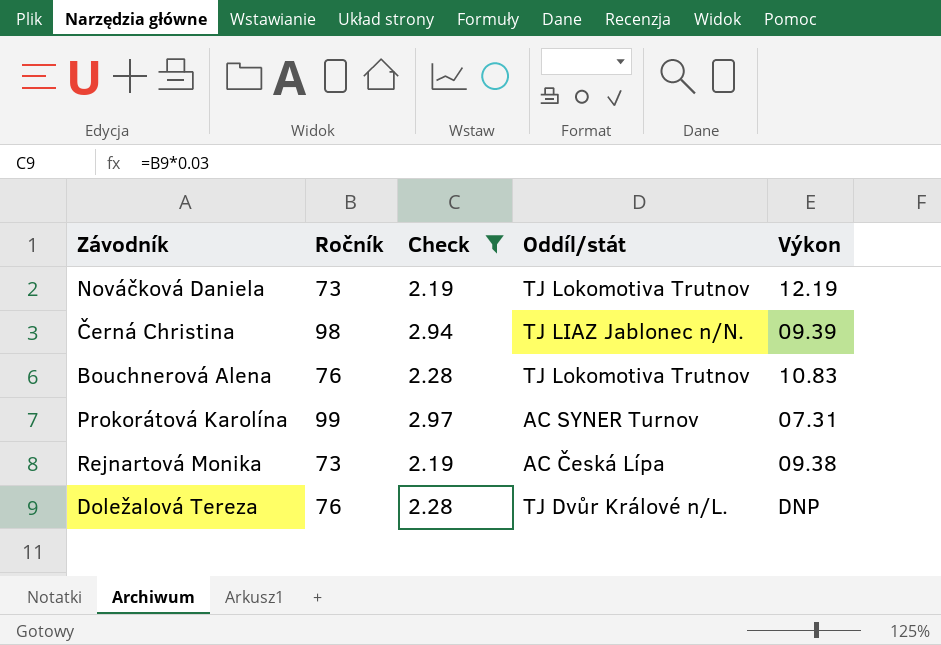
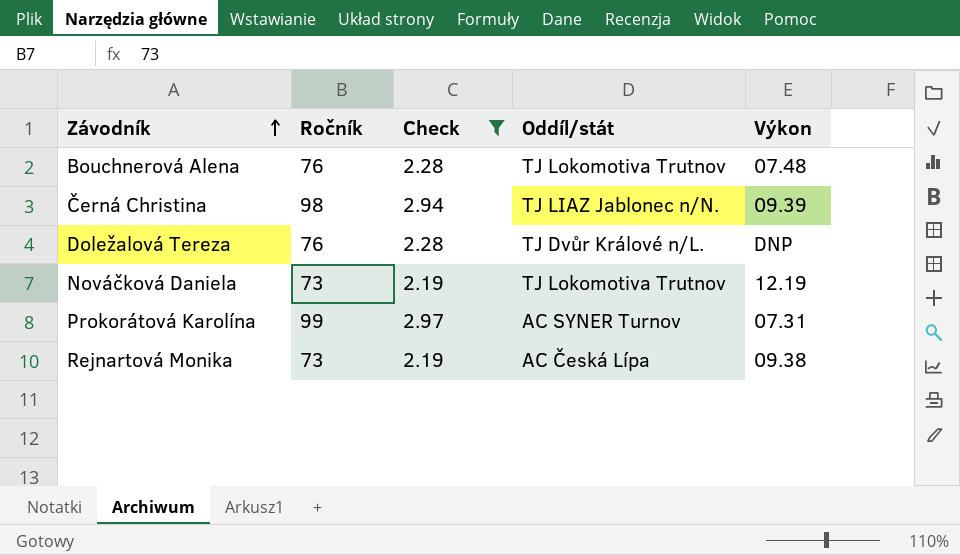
row order: none -> Závodník ascending
Bouchnerová Alena | Výkon: 10.83 -> 07.48

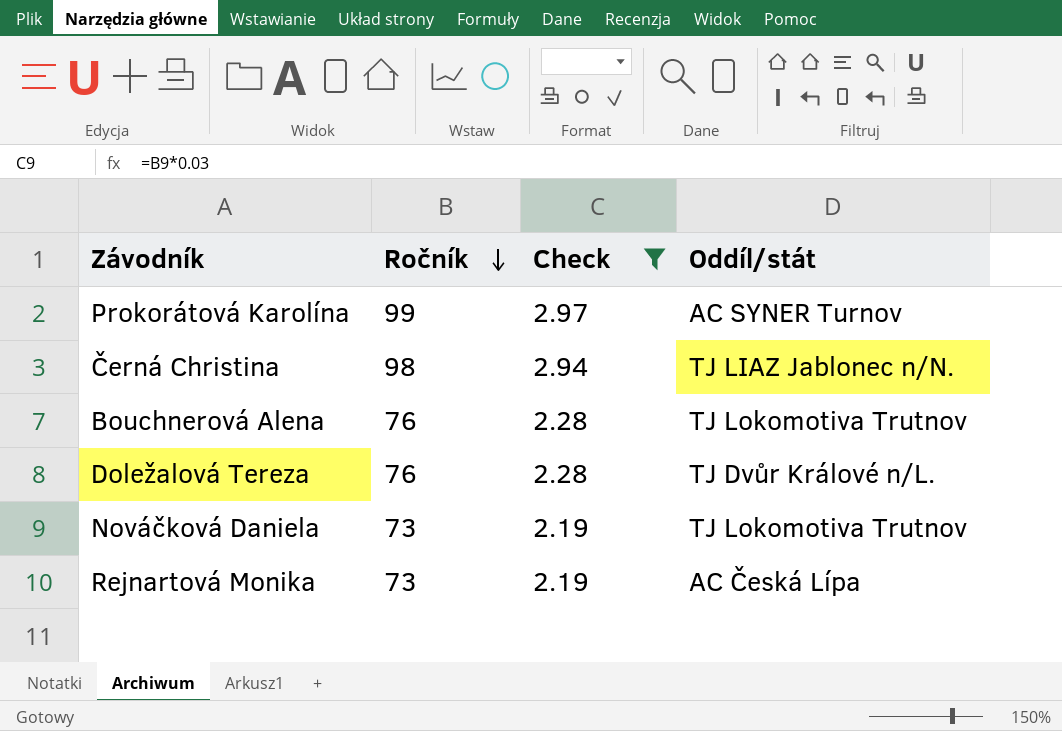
row order: Závodník ascending -> Ročník descending
column Výkon | position: 5 -> none

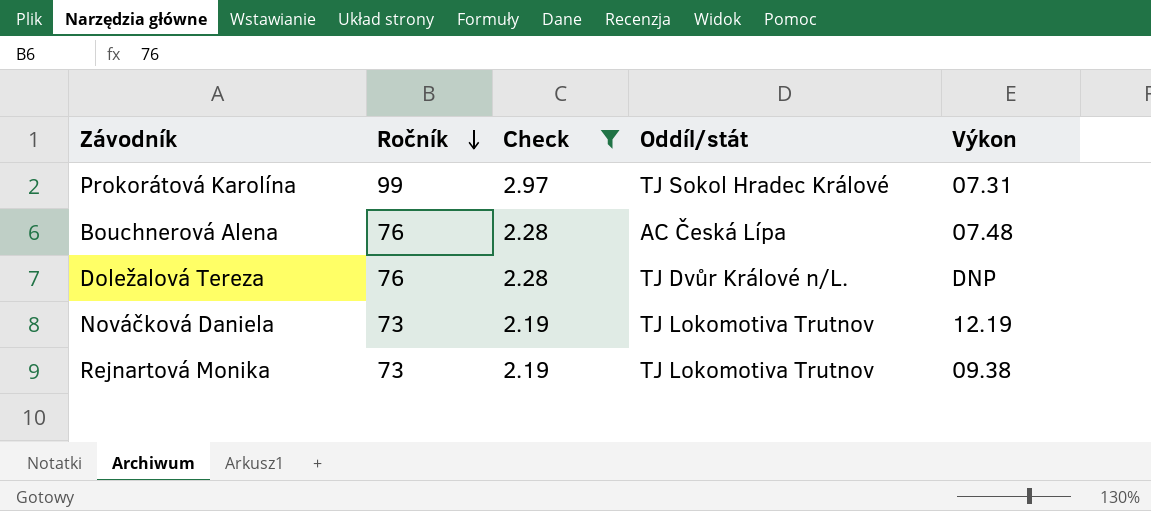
column Výkon | position: none -> 5
row Černá Christina: 98 | 2.94 | TJ LIAZ Jablonec n/N. -> none
Prokorátová Karolína | Oddíl/stát: AC SYNER Turnov -> TJ Sokol Hradec Králové
Bouchnerová Alena | Oddíl/stát: TJ Lokomotiva Trutnov -> AC Česká Lípa
Rejnartová Monika | Oddíl/stát: AC Česká Lípa -> TJ Lokomotiva Trutnov

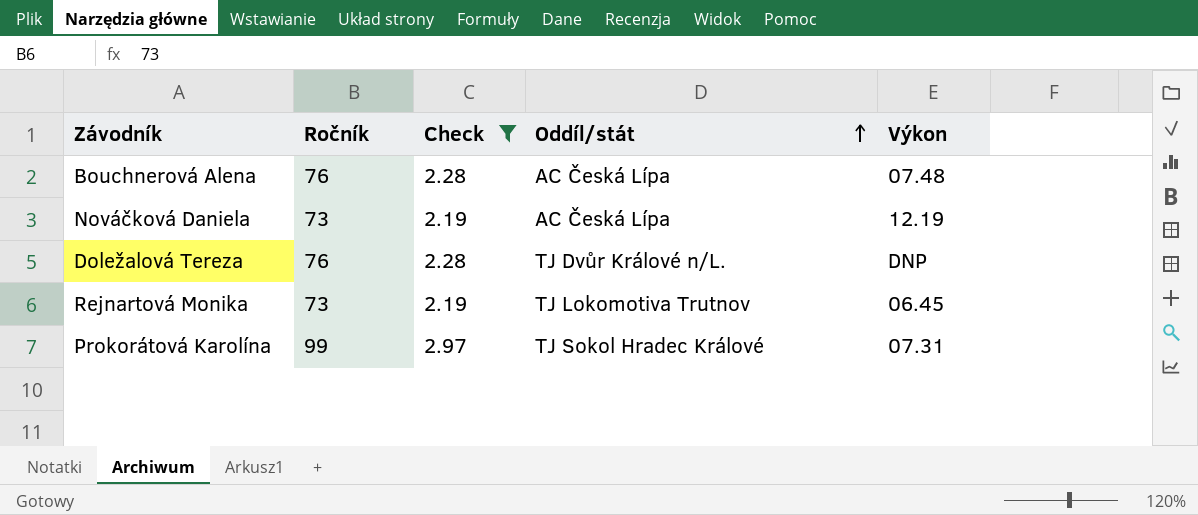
row order: Ročník descending -> Oddíl/stát ascending
Nováčková Daniela | Oddíl/stát: TJ Lokomotiva Trutnov -> AC Česká Lípa
Rejnartová Monika | Výkon: 09.38 -> 06.45

